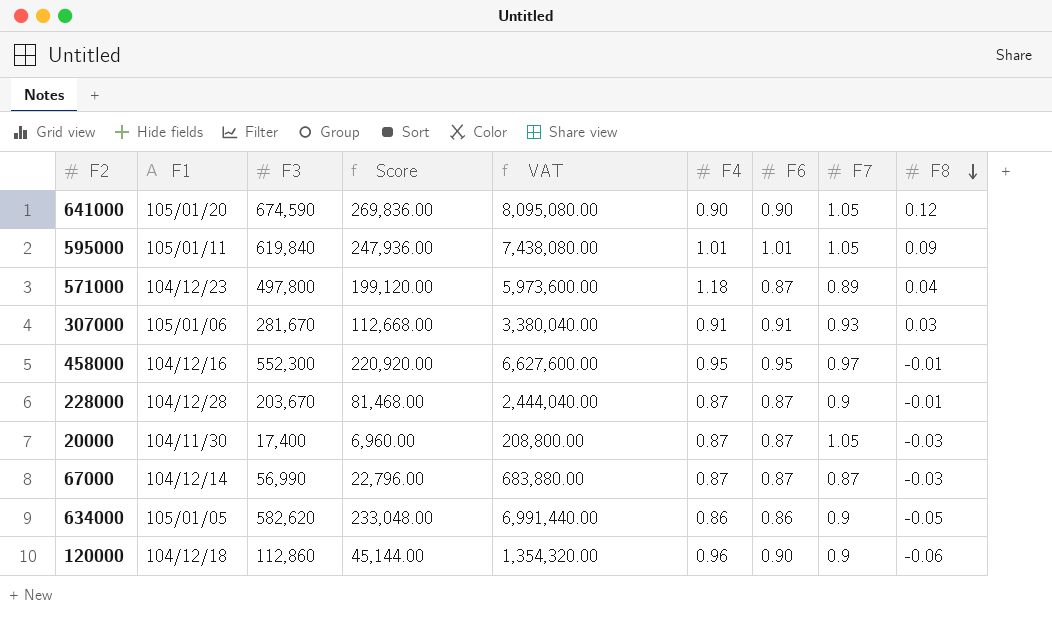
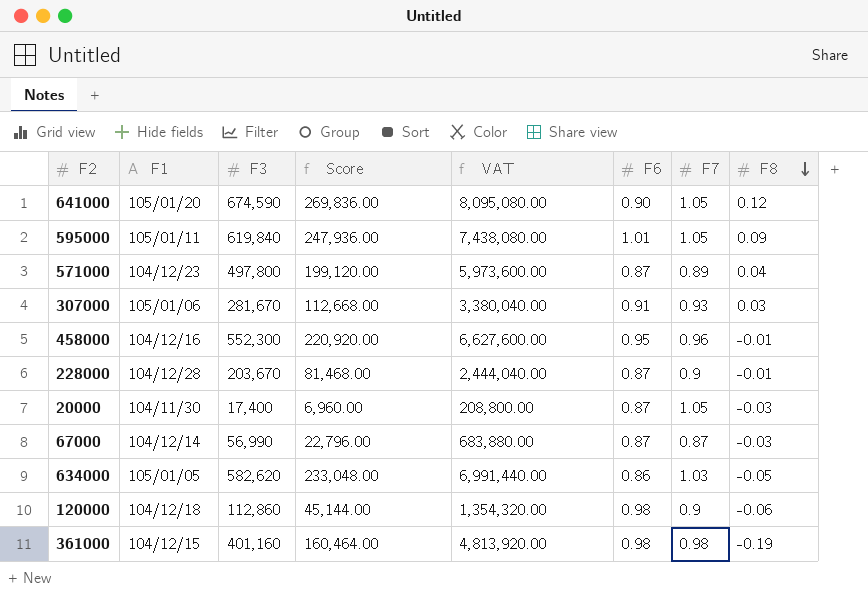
column F4 | position: 6 -> none
458000 | F7: 0.97 -> 0.96
634000 | F7: 0.9 -> 1.03
120000 | F6: 0.90 -> 0.98
row 361000: none -> 104/12/15 | 401,160 | 160,464.00 | 4,813,920.00 | 0.98 | 0.98 | -0.19

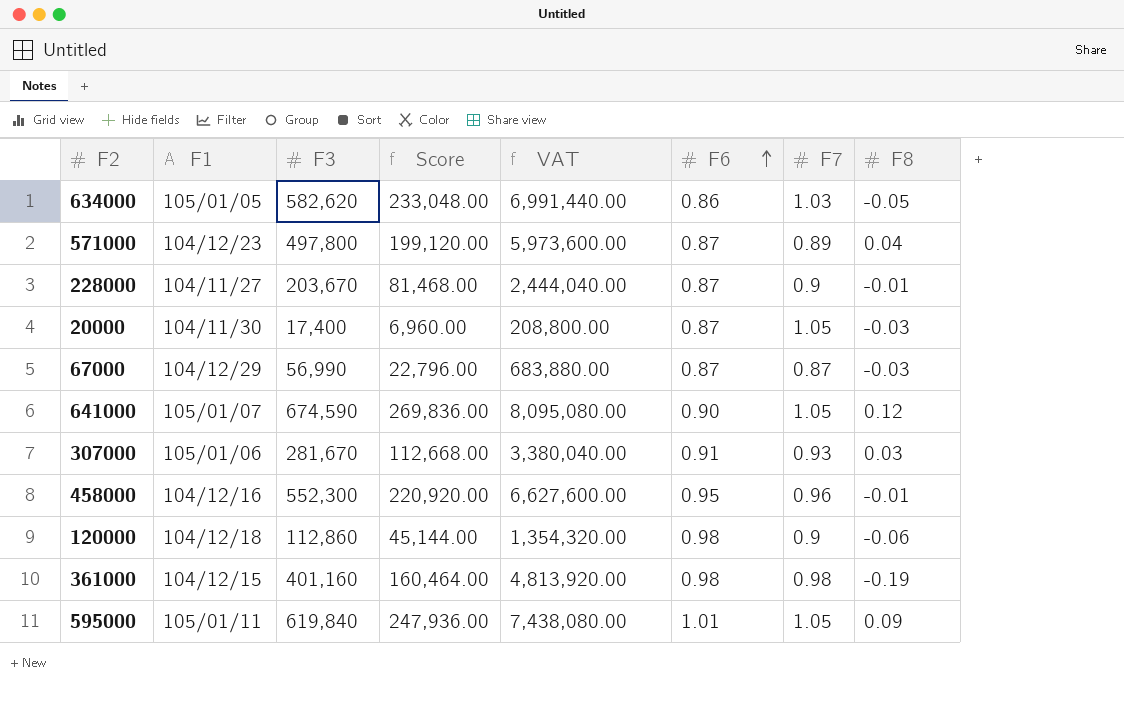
row order: F8 descending -> F6 ascending
228000 | F1: 104/12/28 -> 104/11/27
67000 | F1: 104/12/14 -> 104/12/29
641000 | F1: 105/01/20 -> 105/01/07

